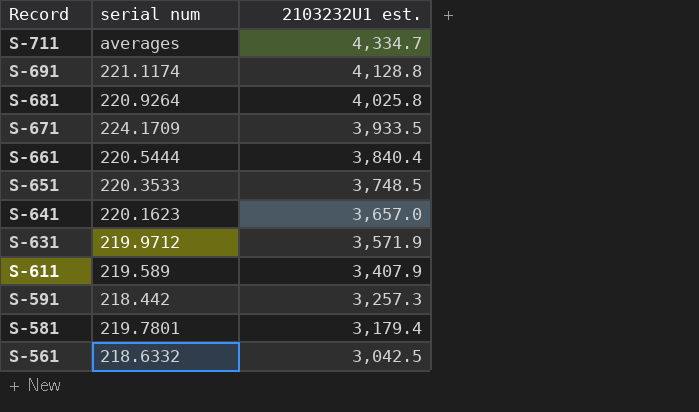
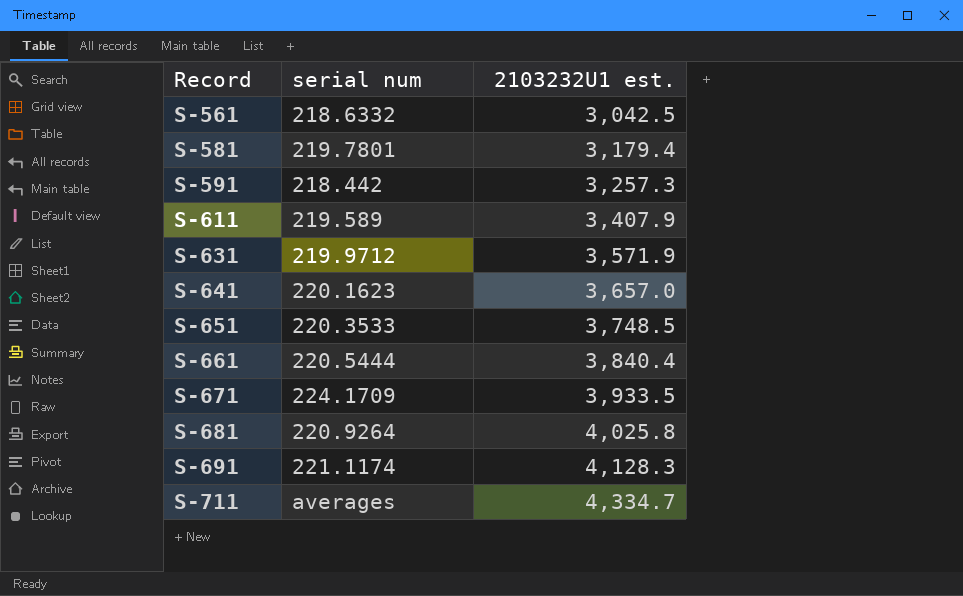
row order: Record descending -> Record ascending
S-691 | 2103232U1 est.: 4,128.8 -> 4,128.3

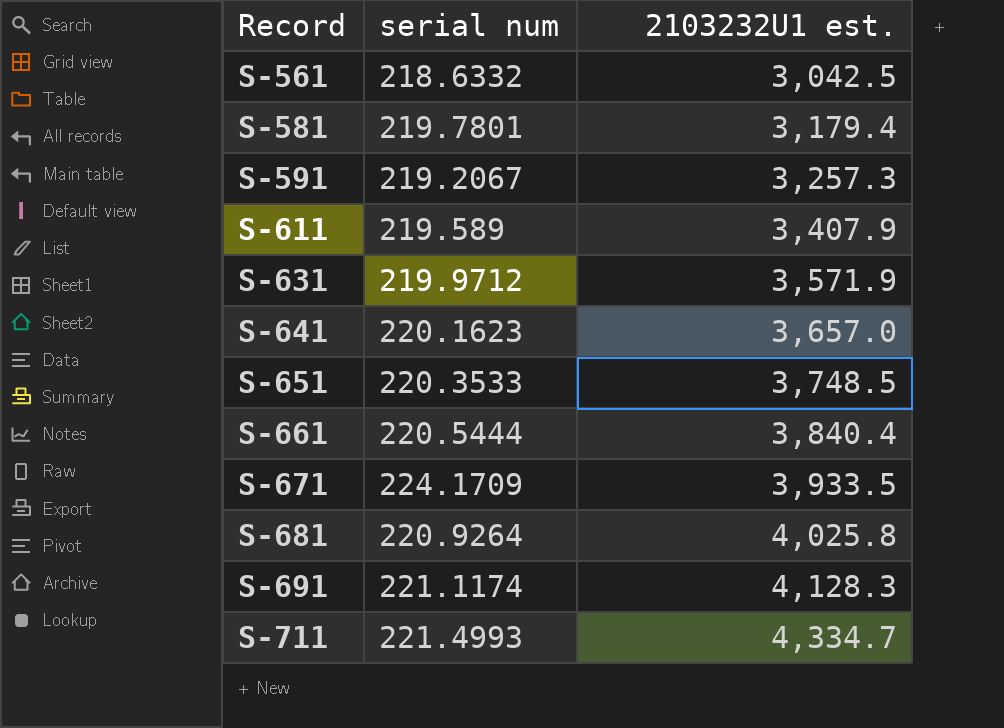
S-591 | serial num: 218.442 -> 219.2067
S-711 | serial num: averages -> 221.4993

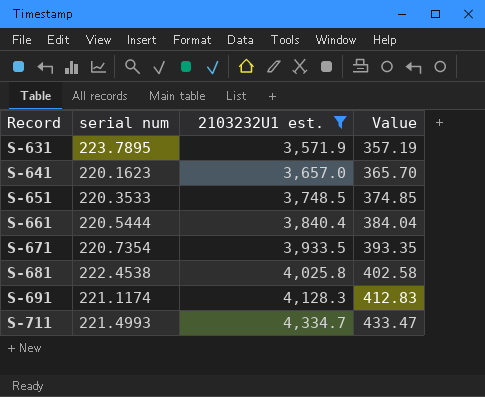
filter: none -> 2103232U1 est. >= 3,571.9
column Value | formula: none -> [2103232U1 est.] * 0.1
S-631 | serial num: 219.9712 -> 223.7895
S-671 | serial num: 224.1709 -> 220.7354
S-681 | serial num: 220.9264 -> 222.4538

